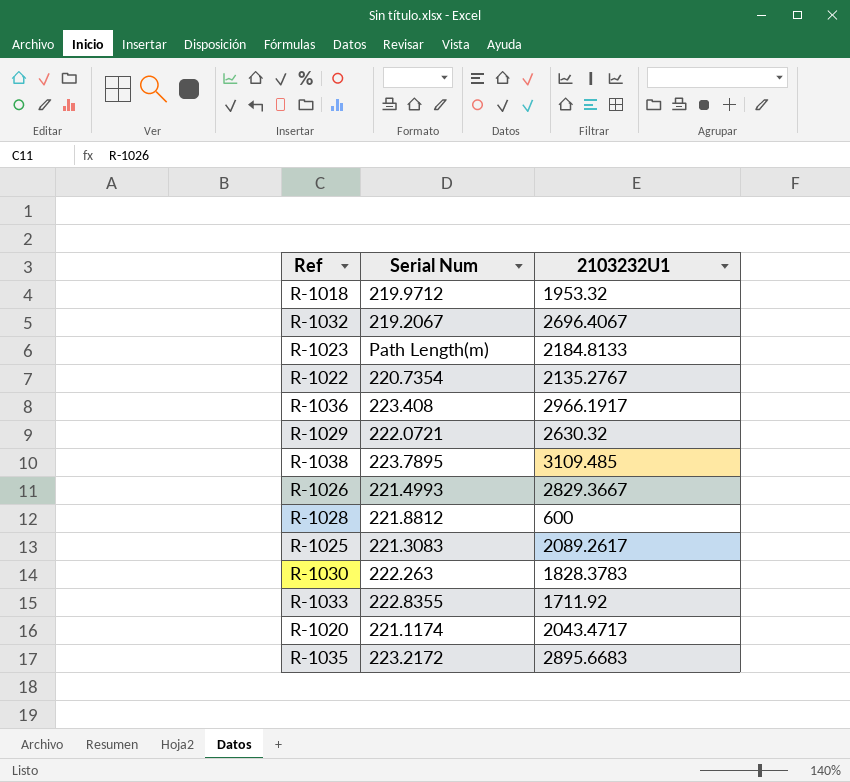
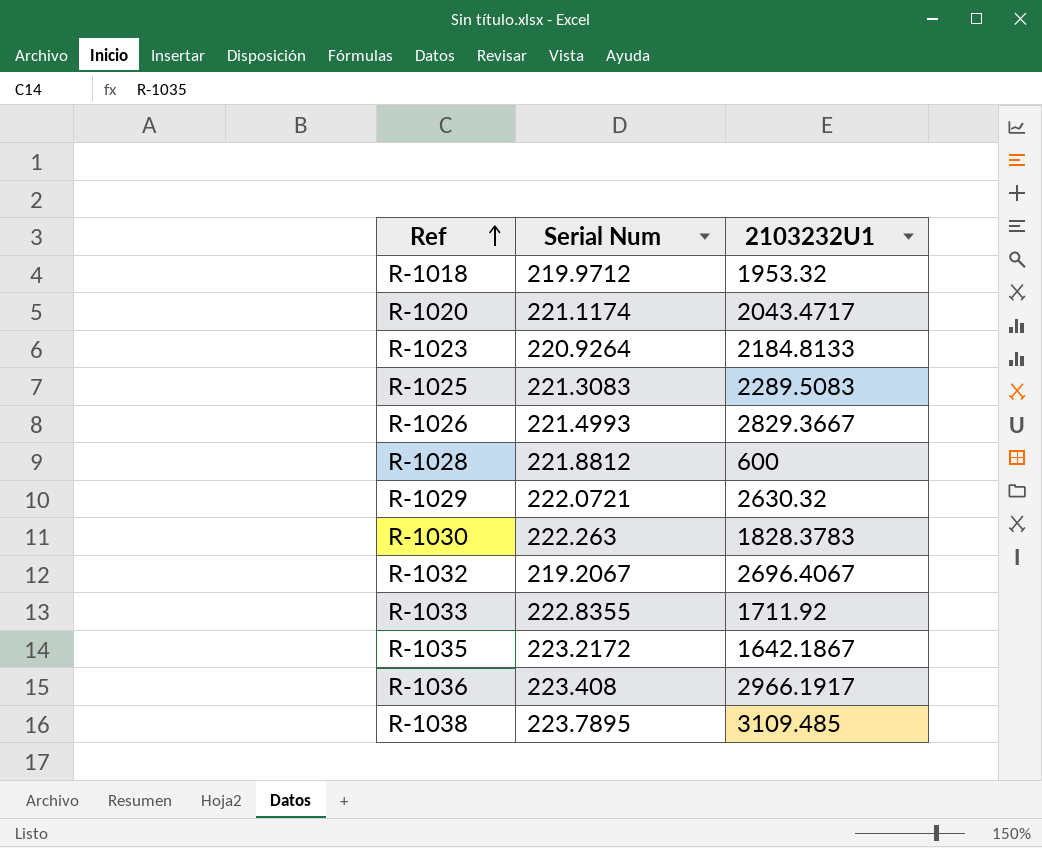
row order: none -> Ref ascending
row R-1022: 220.7354 | 2135.2767 -> none
R-1023 | Serial Num: Path Length(m) -> 220.9264
R-1025 | 2103232U1: 2089.2617 -> 2289.5083
R-1035 | 2103232U1: 2895.6683 -> 1642.1867

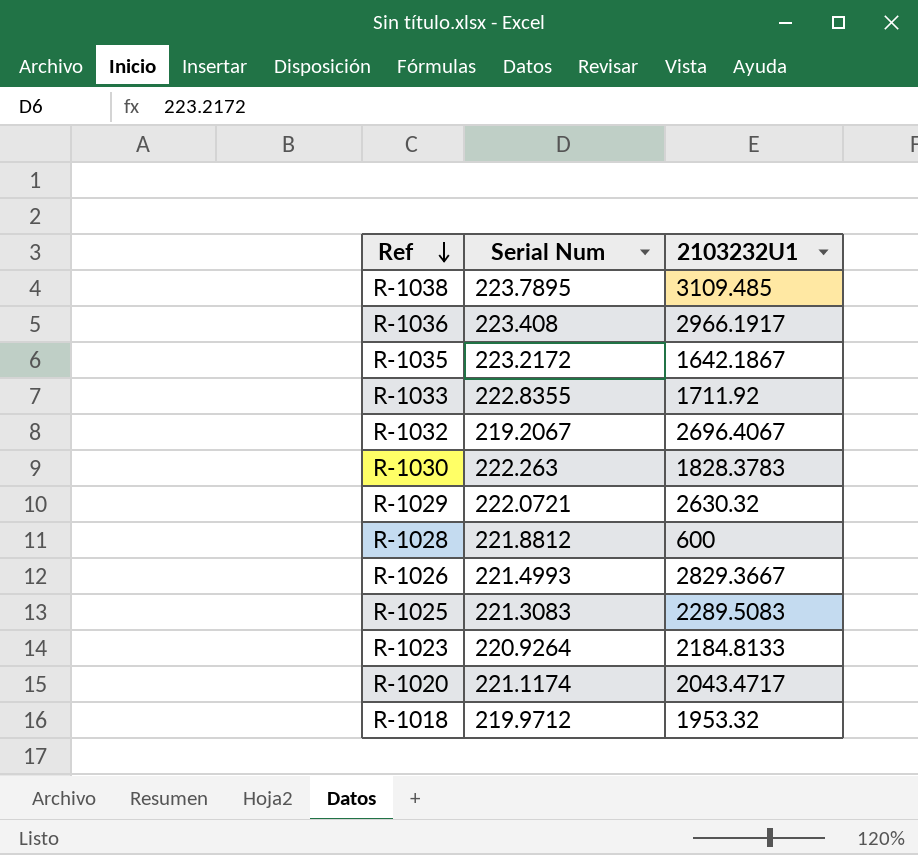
row order: Ref ascending -> Ref descending

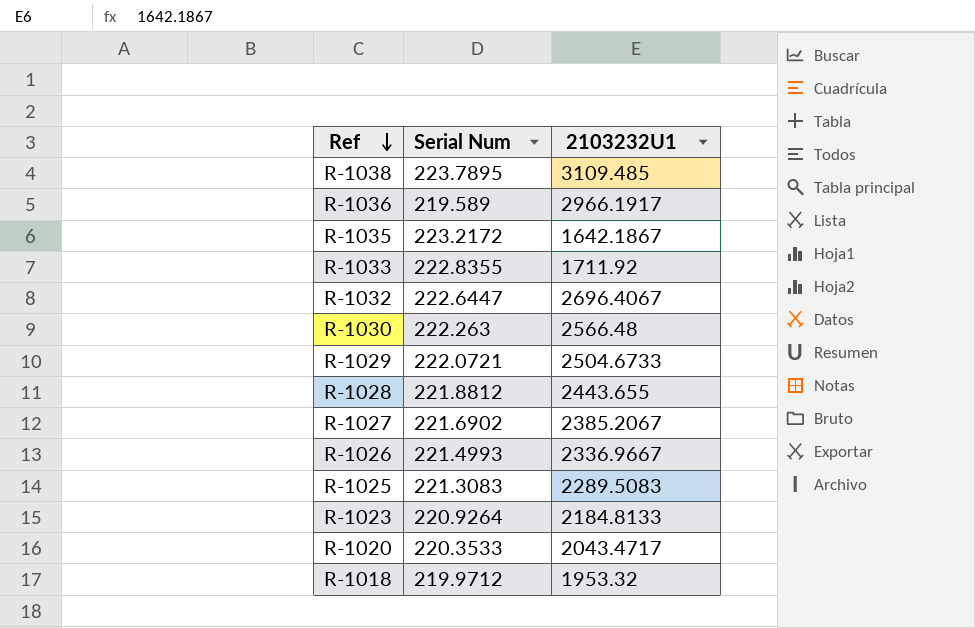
R-1036 | Serial Num: 223.408 -> 219.589
R-1032 | Serial Num: 219.2067 -> 222.6447
R-1030 | 2103232U1: 1828.3783 -> 2566.48
R-1029 | 2103232U1: 2630.32 -> 2504.6733
R-1028 | 2103232U1: 600 -> 2443.655
row R-1027: none -> 221.6902 | 2385.2067
R-1026 | 2103232U1: 2829.3667 -> 2336.9667
R-1020 | Serial Num: 221.1174 -> 220.3533

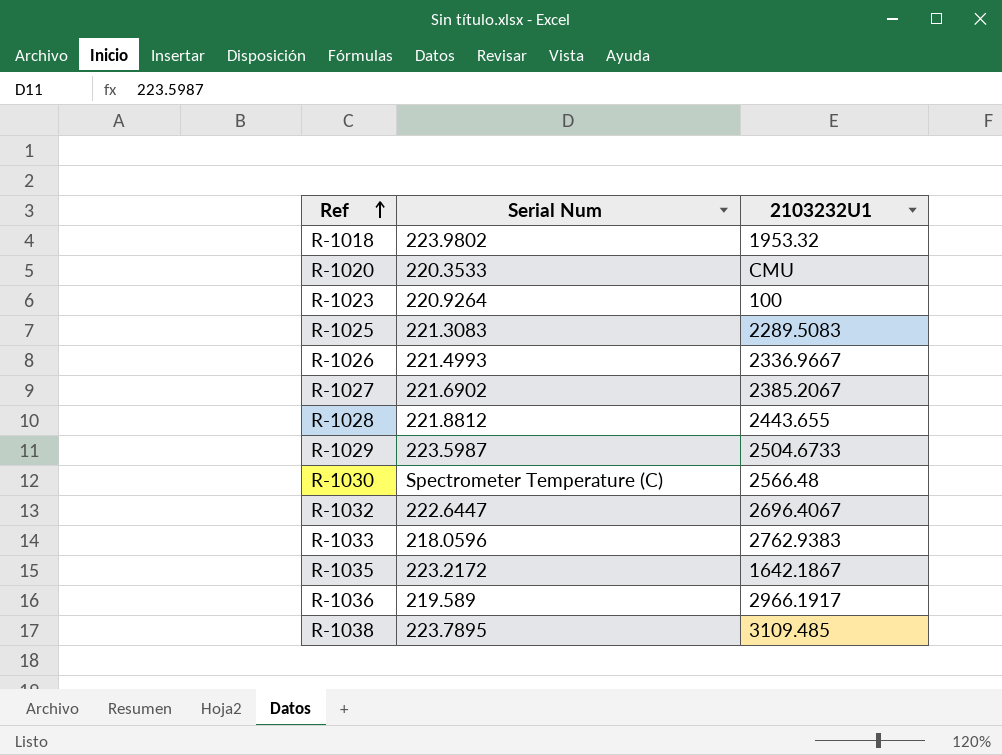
row order: Ref descending -> Ref ascending
R-1018 | Serial Num: 219.9712 -> 223.9802
R-1020 | 2103232U1: 2043.4717 -> CMU
R-1023 | 2103232U1: 2184.8133 -> 100
R-1029 | Serial Num: 222.0721 -> 223.5987
R-1030 | Serial Num: 222.263 -> Spectrometer Temperature (C)
R-1033 | Serial Num: 222.8355 -> 218.0596
R-1033 | 2103232U1: 1711.92 -> 2762.9383

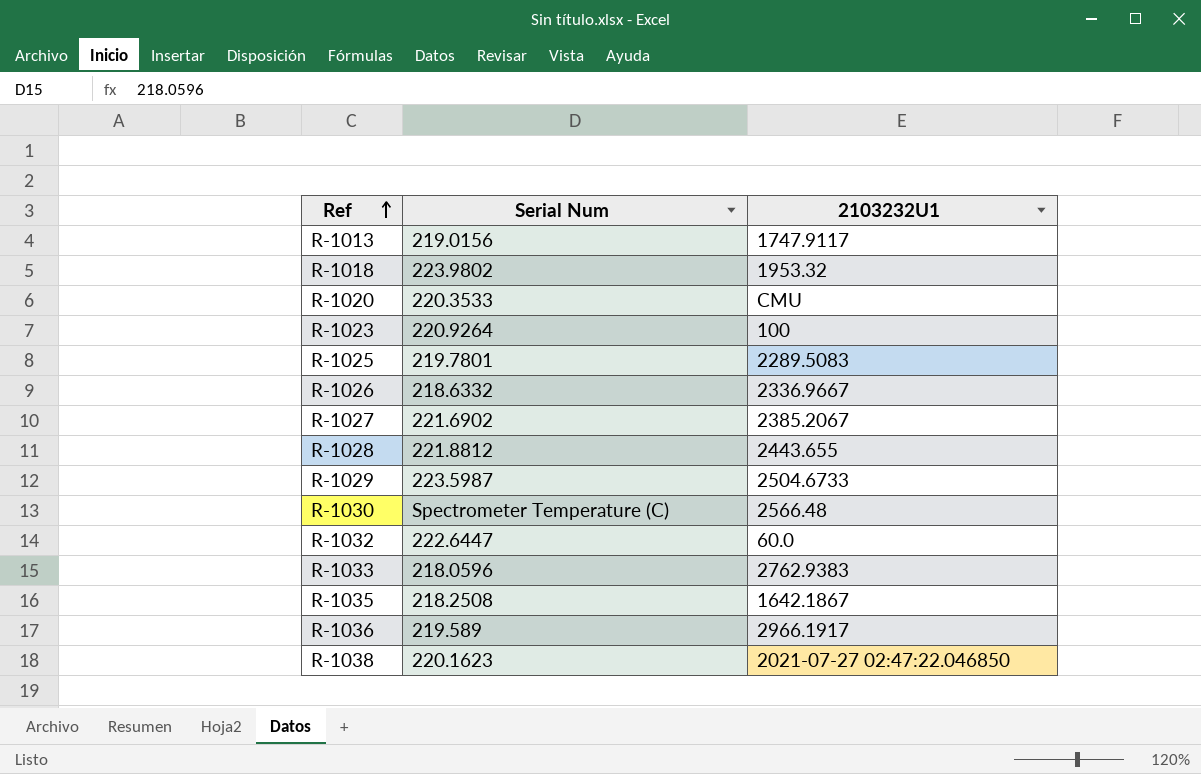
row R-1013: none -> 219.0156 | 1747.9117
R-1025 | Serial Num: 221.3083 -> 219.7801
R-1026 | Serial Num: 221.4993 -> 218.6332
R-1032 | 2103232U1: 2696.4067 -> 60.0
R-1035 | Serial Num: 223.2172 -> 218.2508
R-1038 | Serial Num: 223.7895 -> 220.1623
R-1038 | 2103232U1: 3109.485 -> 2021-07-27 02:47:22.046850

